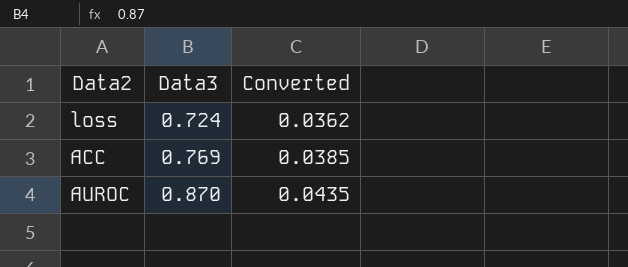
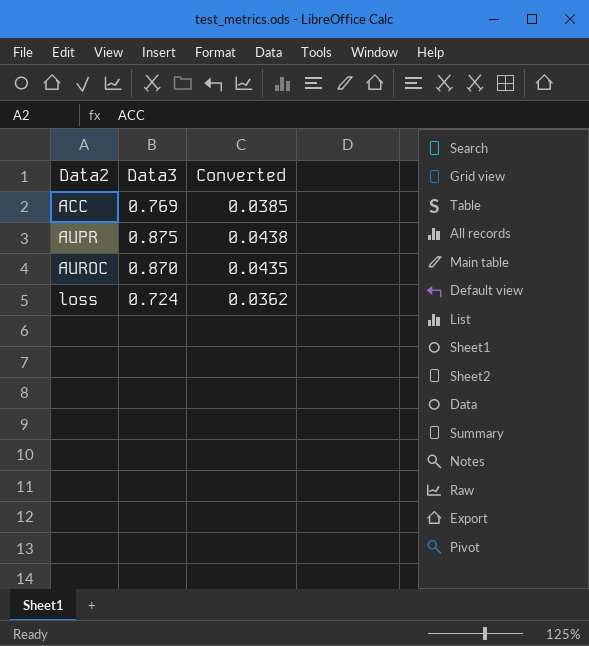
row order: Data3 ascending -> Data2 ascending
row AUPR: none -> 0.875 | 0.0438

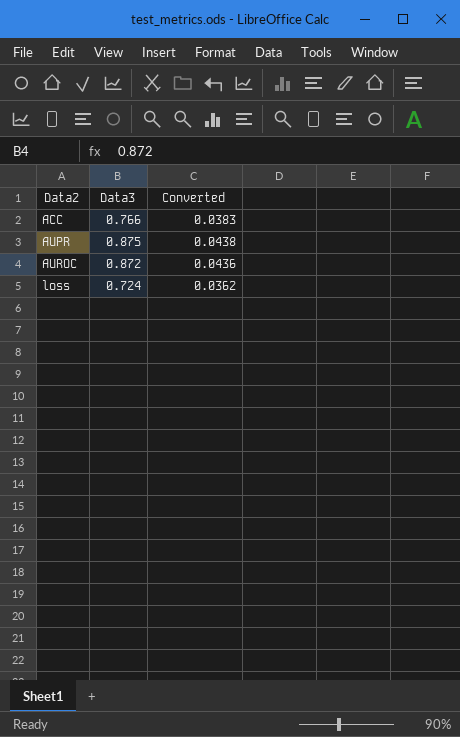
ACC | Data3: 0.769 -> 0.766
ACC | Converted: 0.0385 -> 0.0383
AUROC | Data3: 0.870 -> 0.872
AUROC | Converted: 0.0435 -> 0.0436

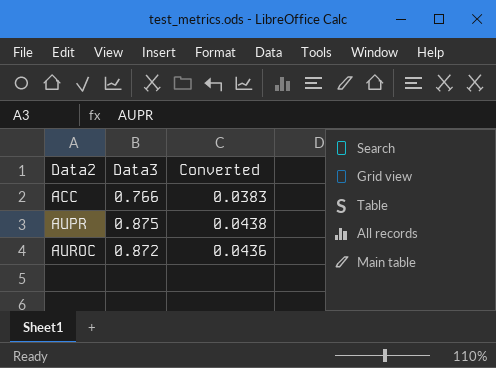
row loss: 0.724 | 0.0362 -> none

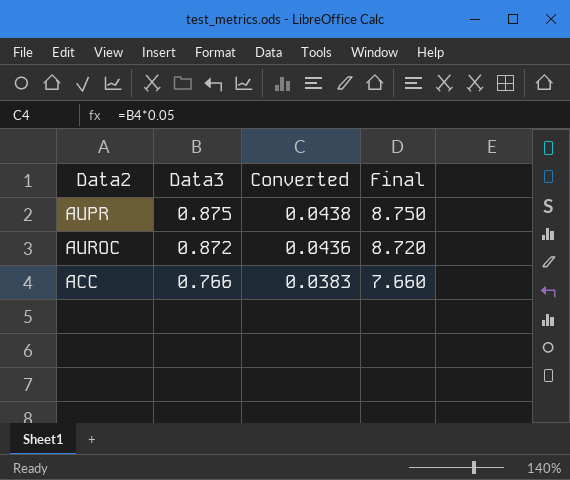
row order: Data2 ascending -> Data3 descending
column Final | formula: none -> [Data3] * 10

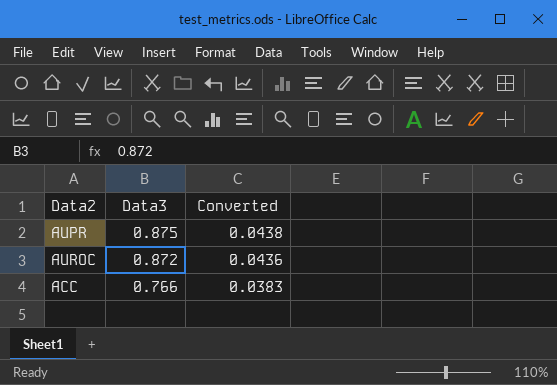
column Final | formula: [Data3] * 10 -> none

